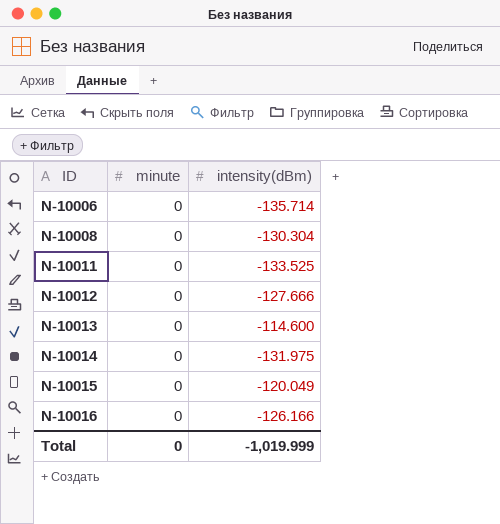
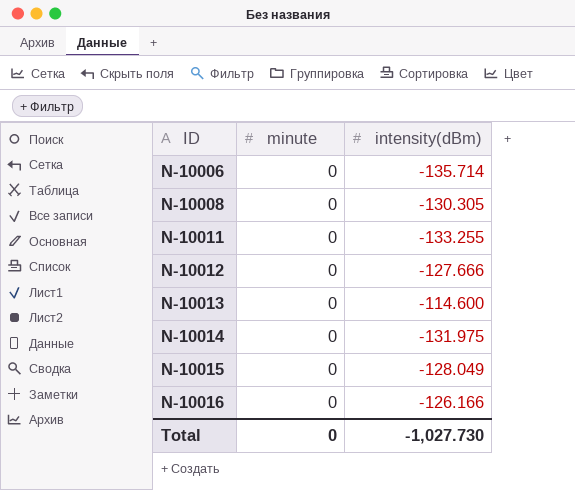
N-10008 | intensity(dBm): -130.304 -> -130.305
N-10011 | intensity(dBm): -133.525 -> -133.255
N-10015 | intensity(dBm): -120.049 -> -128.049
Total | intensity(dBm): -1,019.999 -> -1,027.730

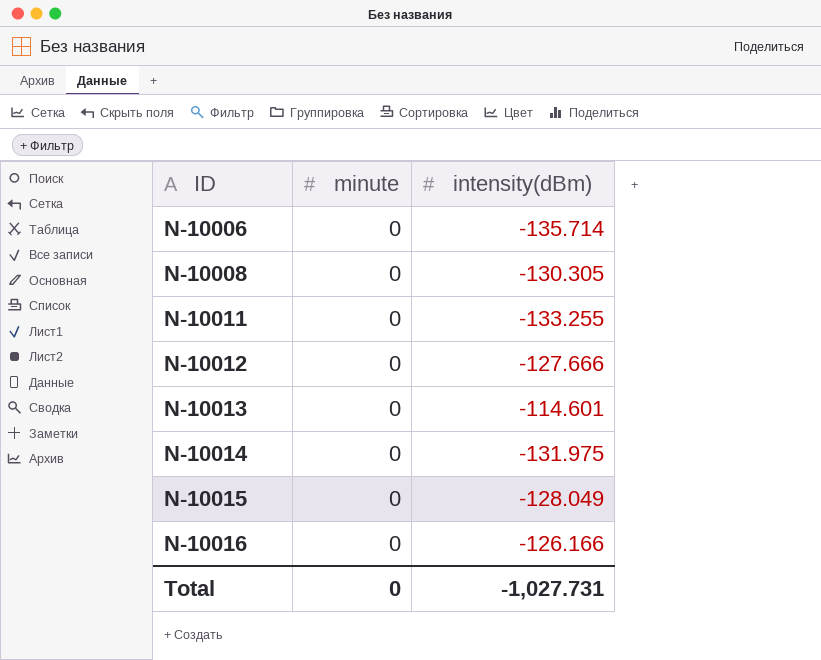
N-10013 | intensity(dBm): -114.600 -> -114.601
Total | intensity(dBm): -1,027.730 -> -1,027.731

